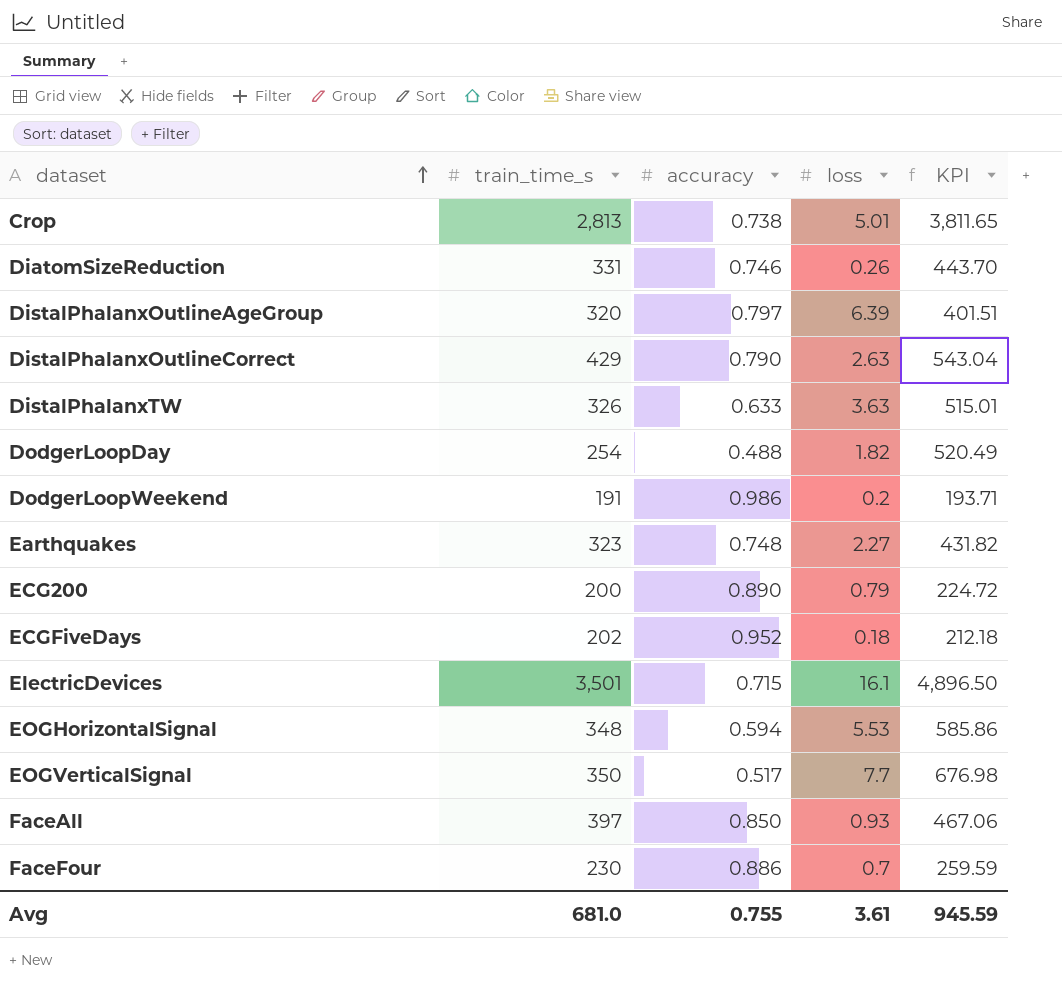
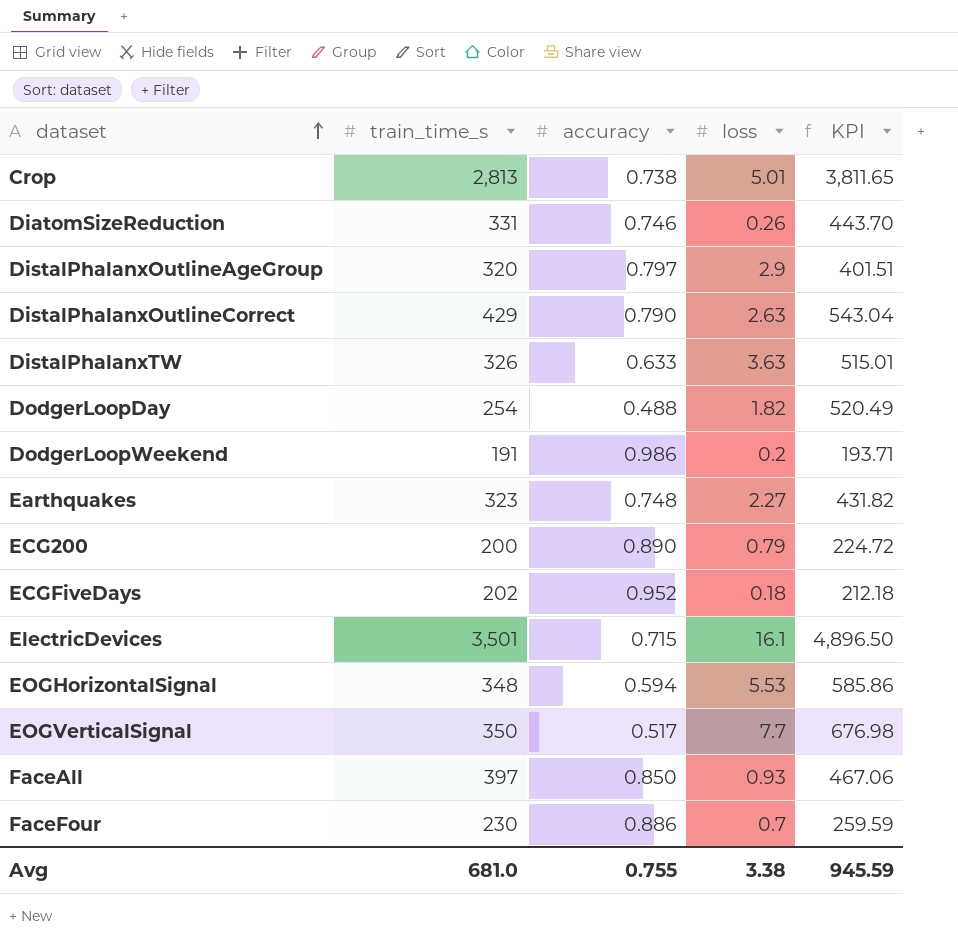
DistalPhalanxOutlineAgeGroup | loss: 6.39 -> 2.9
Avg | loss: 3.61 -> 3.38

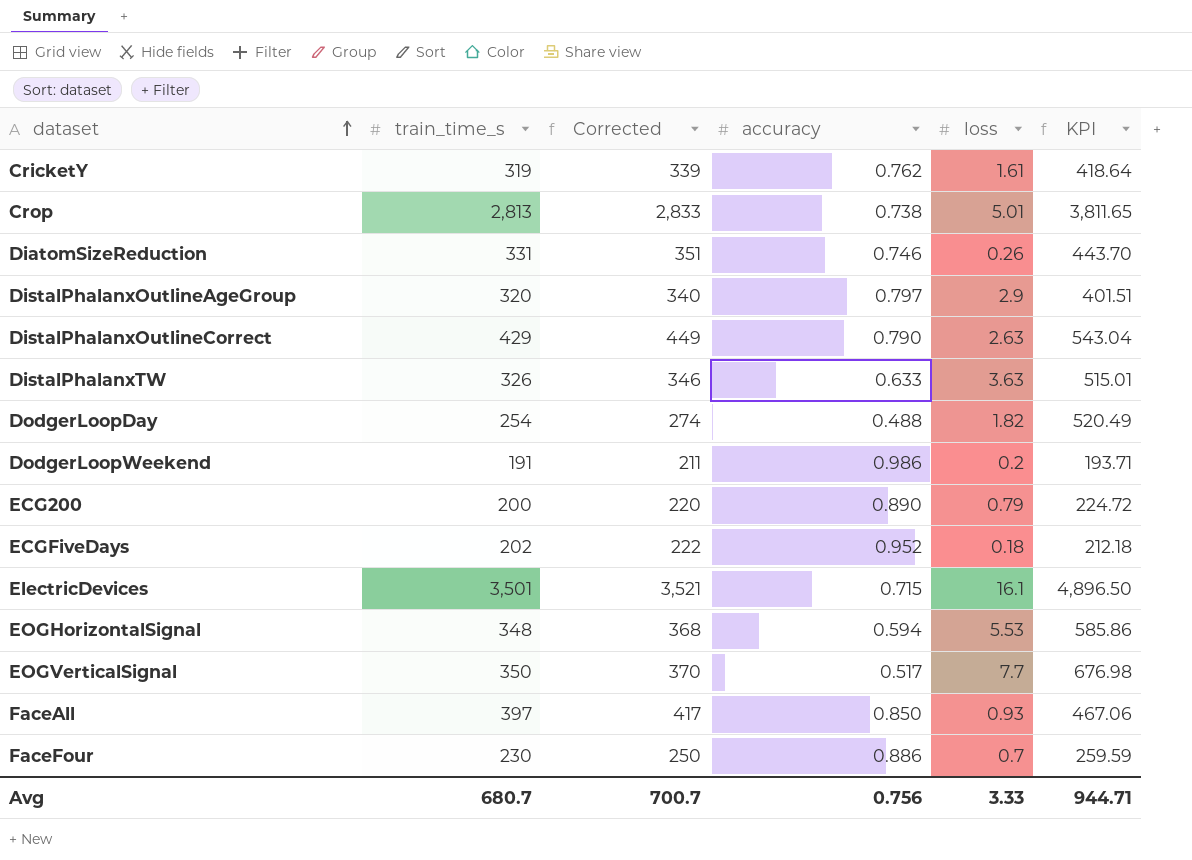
column Corrected | formula: none -> [train_time_s] + 20
row Earthquakes: 323 | 0.748 | 2.27 | 431.82 -> none
row CricketY: none -> 319 | 339 | 0.762 | 1.61 | 418.64
Avg | train_time_s: 681.0 -> 680.7
Avg | accuracy: 0.755 -> 0.756
Avg | loss: 3.38 -> 3.33
Avg | KPI: 945.59 -> 944.71

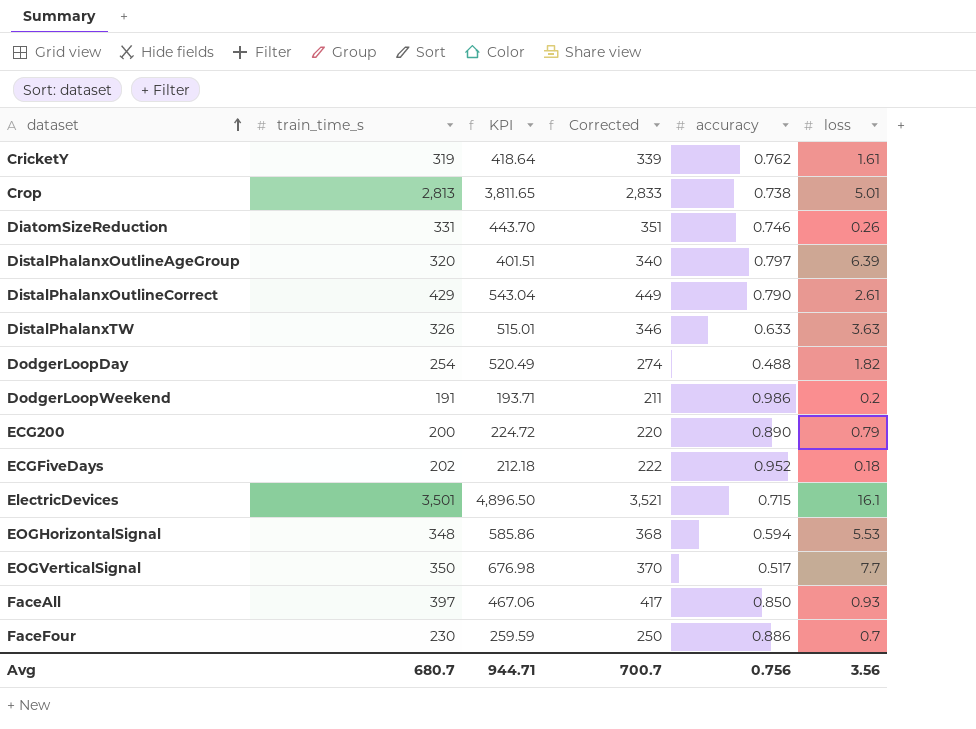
column KPI | position: 6 -> 3
DistalPhalanxOutlineAgeGroup | loss: 2.9 -> 6.39
DistalPhalanxOutlineCorrect | loss: 2.63 -> 2.61
Avg | loss: 3.33 -> 3.56

